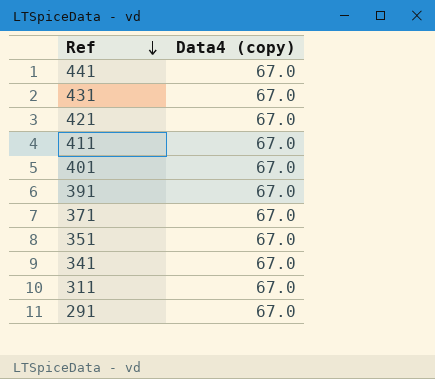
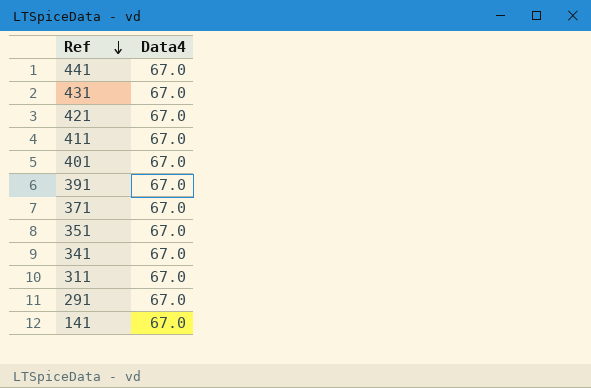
column name: Data4 (copy) -> Data4
row 141: none -> 67.0

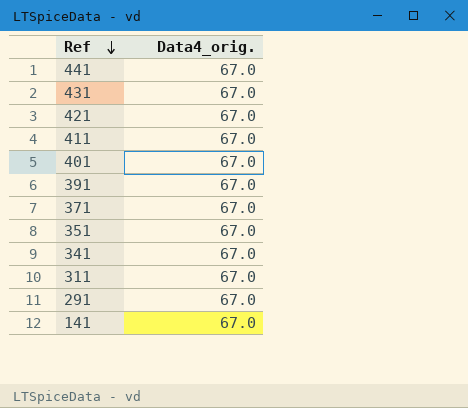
column name: Data4 -> Data4_orig.

